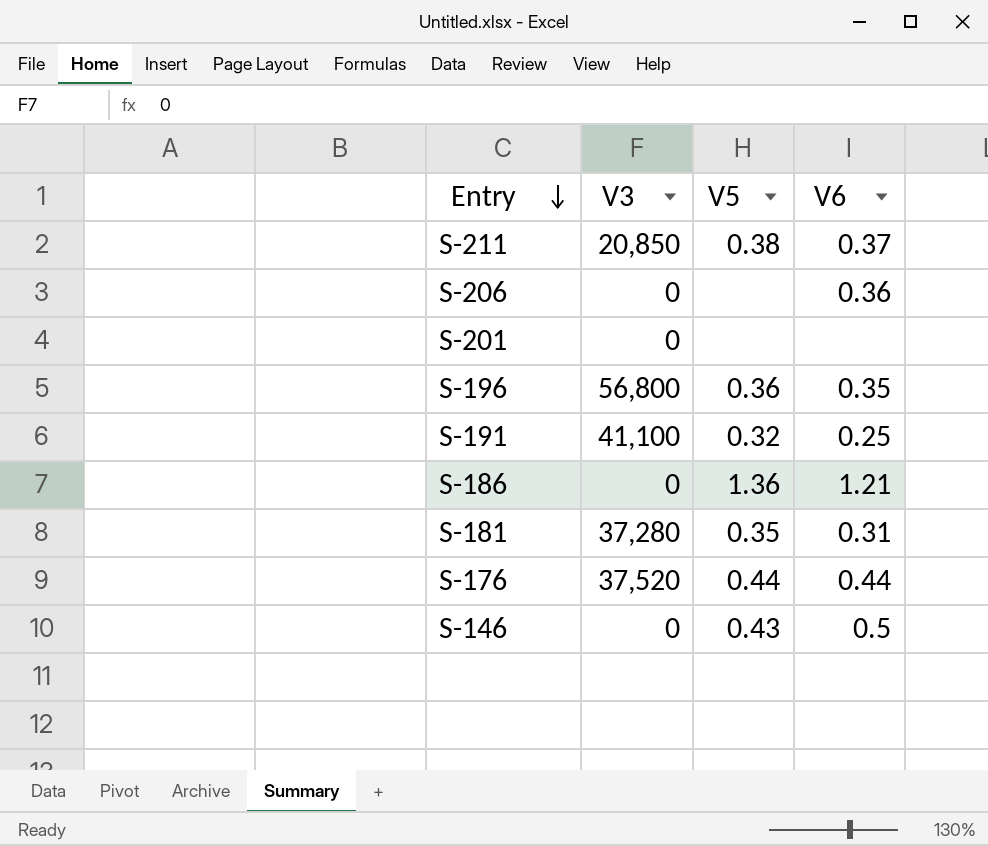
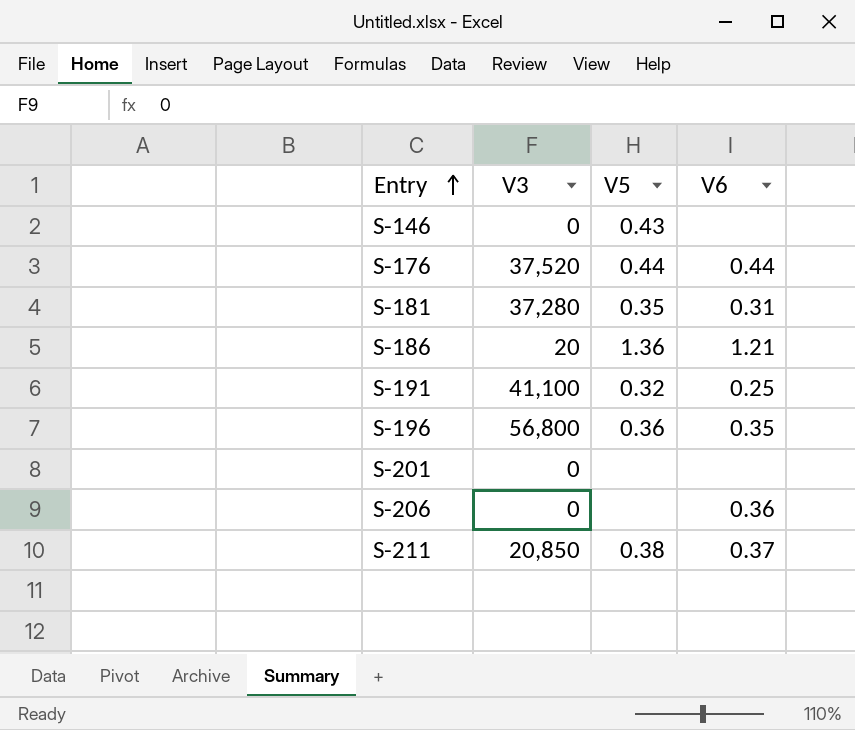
row order: Entry descending -> Entry ascending
S-146 | V6: 0.5 -> none
S-186 | V3: 0 -> 20

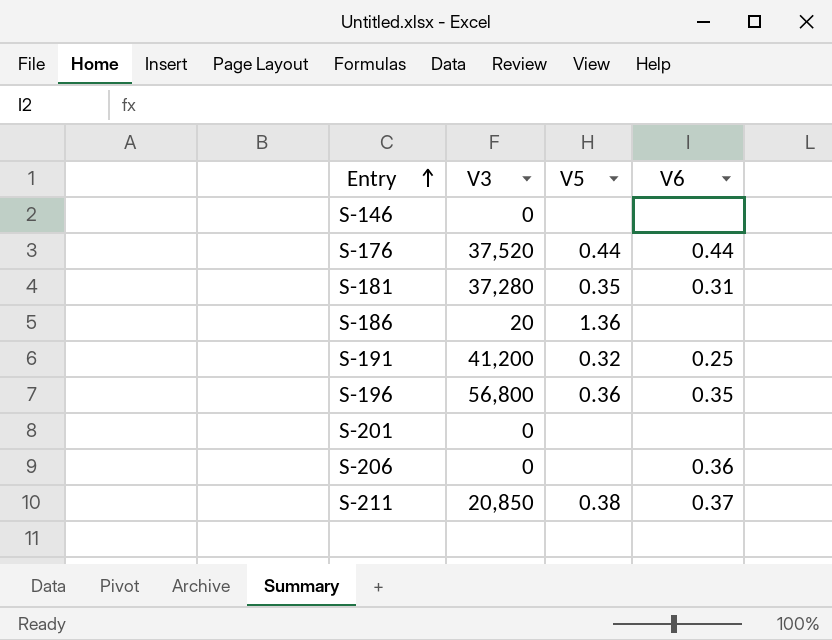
S-146 | V5: 0.43 -> none
S-186 | V6: 1.21 -> none
S-191 | V3: 41,100 -> 41,200

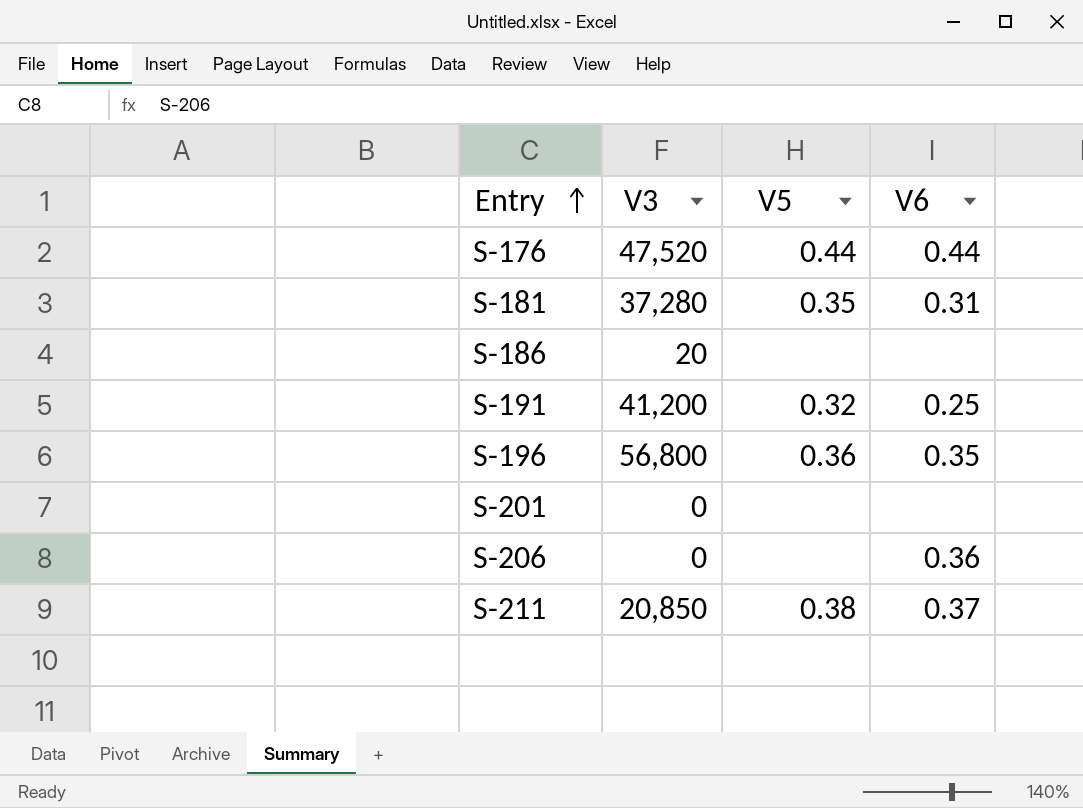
row S-146: 0 | none | none -> none
S-176 | V3: 37,520 -> 47,520
S-186 | V5: 1.36 -> none

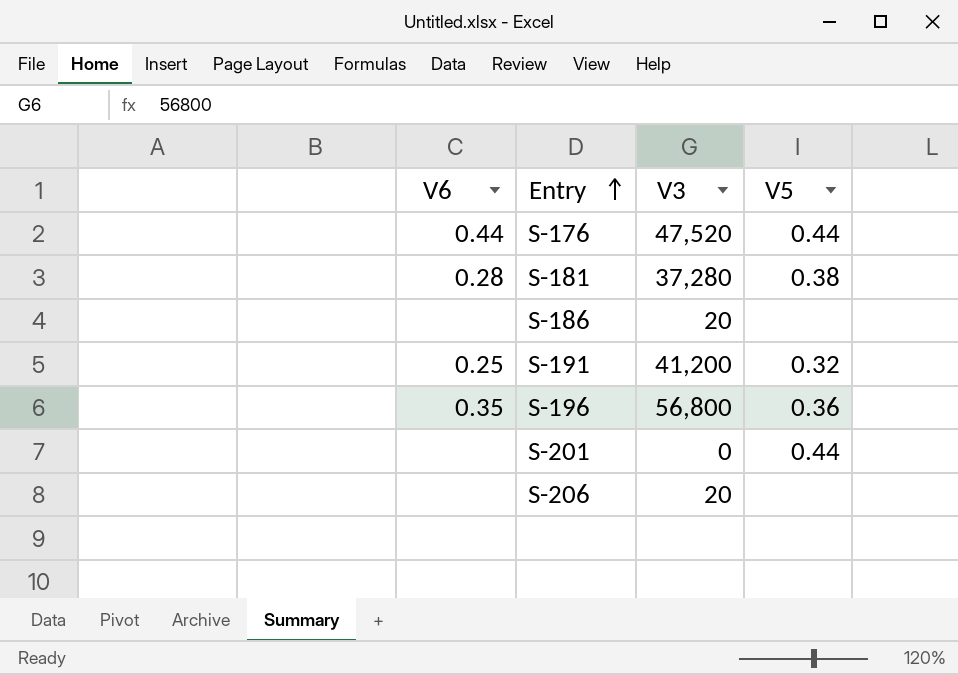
column V6 | position: 4 -> 1
row S-211: 20,850 | 0.38 | 0.37 -> none
S-181 | V6: 0.31 -> 0.28
S-181 | V5: 0.35 -> 0.38
S-201 | V5: none -> 0.44
S-206 | V6: 0.36 -> none
S-206 | V3: 0 -> 20

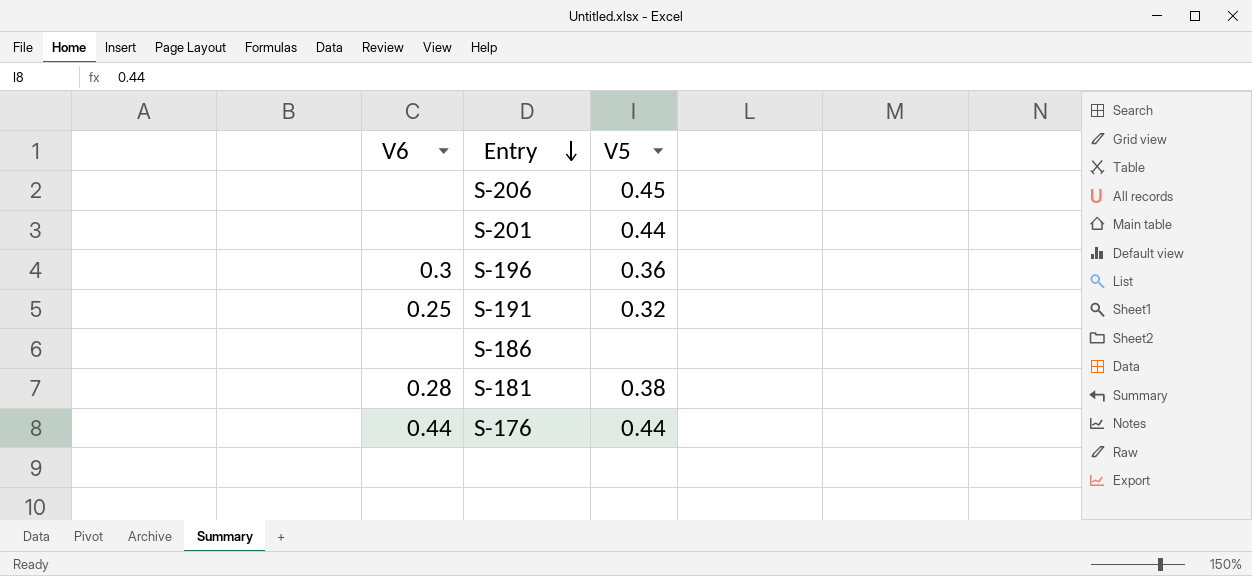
row order: Entry ascending -> Entry descending
column V3 | position: 3 -> none
S-206 | V5: none -> 0.45
S-196 | V6: 0.35 -> 0.3

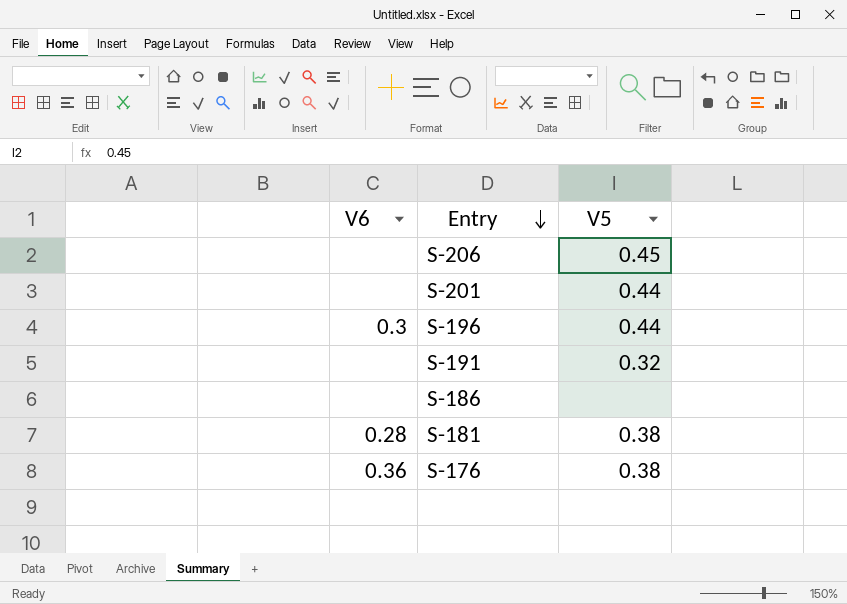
S-196 | V5: 0.36 -> 0.44
S-191 | V6: 0.25 -> none
S-176 | V6: 0.44 -> 0.36
S-176 | V5: 0.44 -> 0.38

